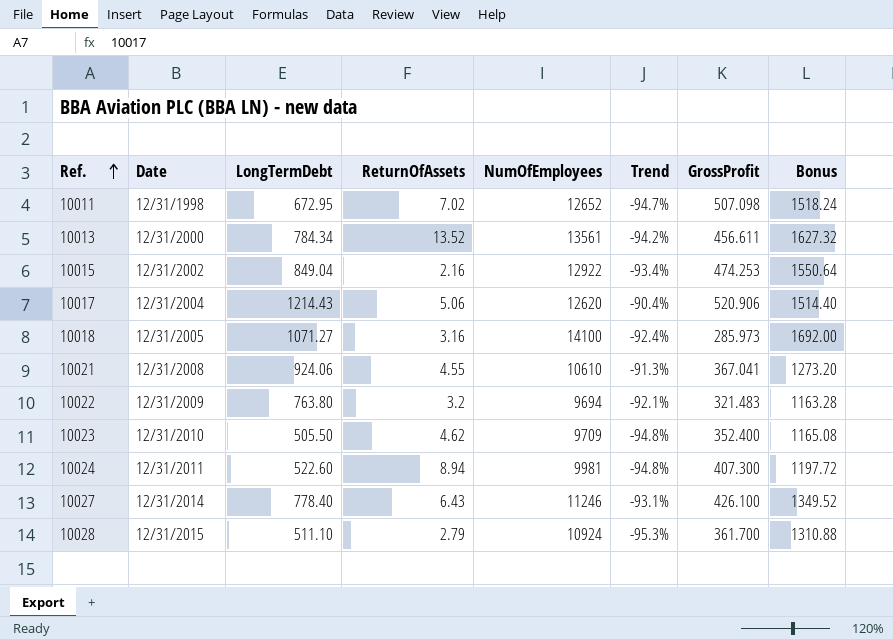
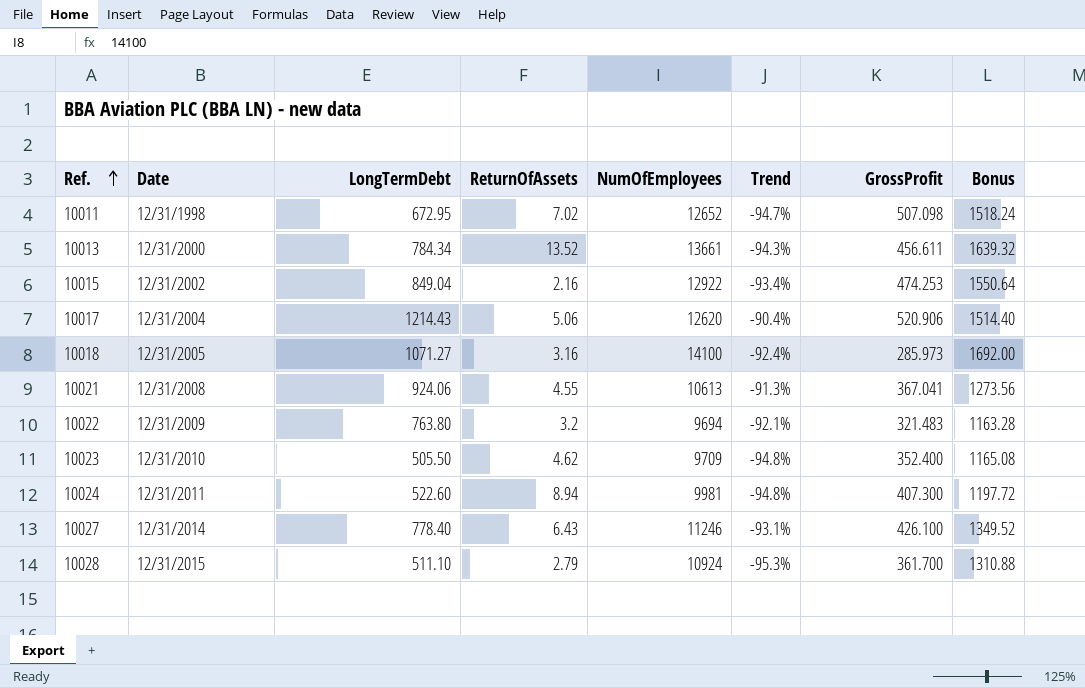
10013 | NumOfEmployees: 13561 -> 13661
10013 | Trend: -94.2% -> -94.3%
10013 | Bonus: 1627.32 -> 1639.32
10021 | NumOfEmployees: 10610 -> 10613
10021 | Bonus: 1273.20 -> 1273.56

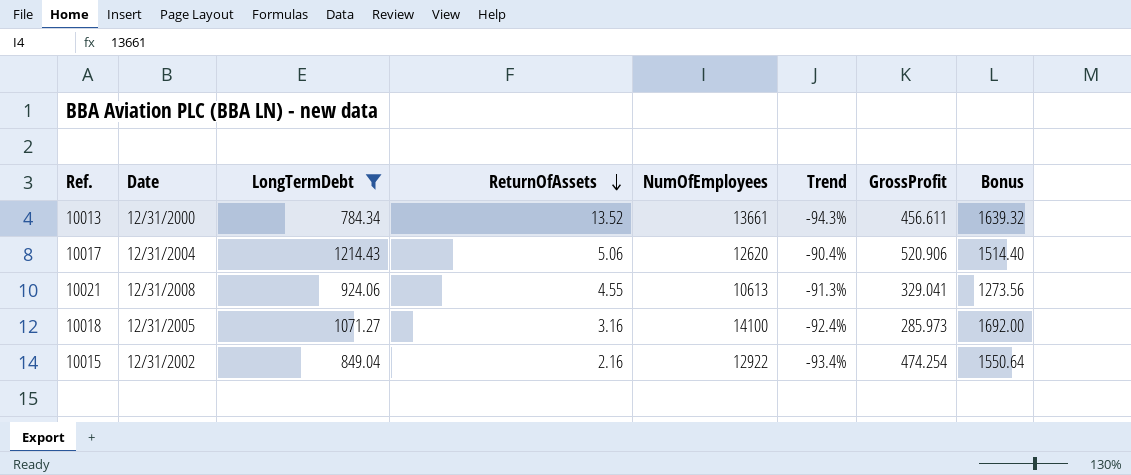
filter: none -> LongTermDebt >= 784.34
row order: Ref. ascending -> ReturnOfAssets descending
10021 | GrossProfit: 367.041 -> 329.041
10015 | GrossProfit: 474.253 -> 474.254

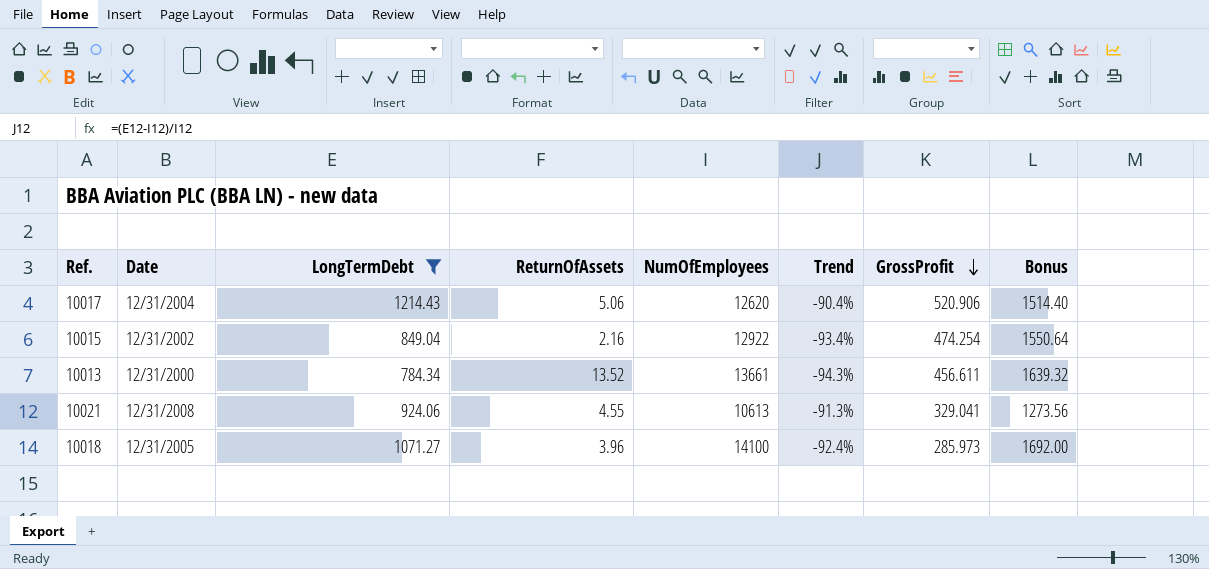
row order: ReturnOfAssets descending -> GrossProfit descending
10018 | ReturnOfAssets: 3.16 -> 3.96

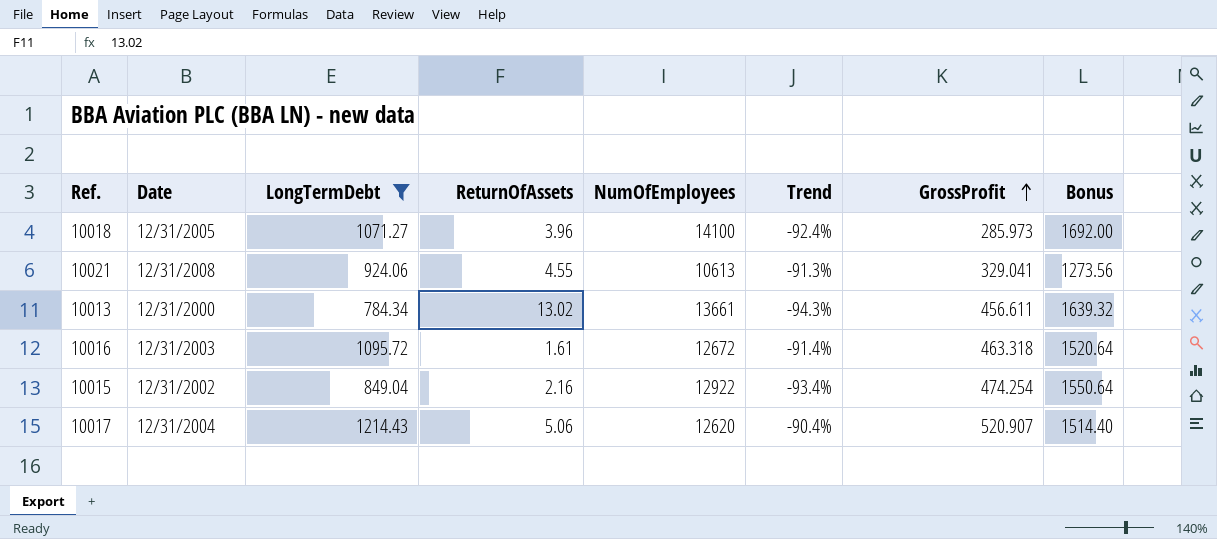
row order: GrossProfit descending -> GrossProfit ascending
10013 | ReturnOfAssets: 13.52 -> 13.02
row 10016: none -> 12/31/2003 | 1095.72 | 1.61 | 12672 | -91.4% | 463.318 | 1520.64
10017 | GrossProfit: 520.906 -> 520.907

